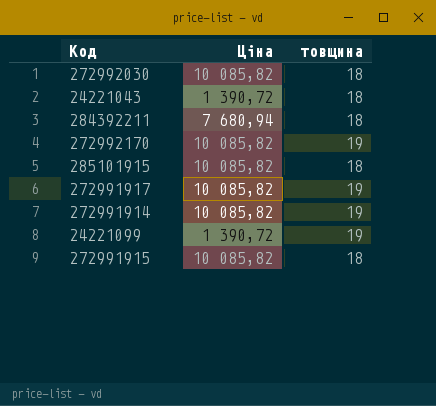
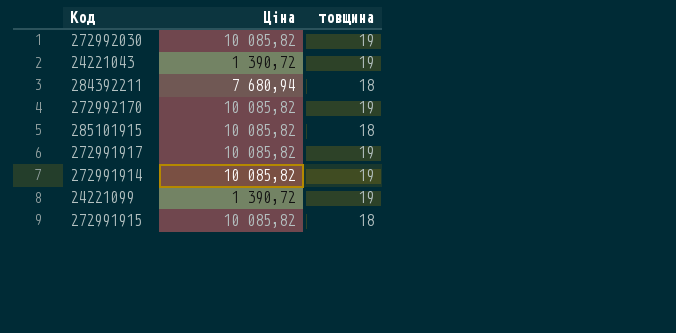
272992030 | товщина: 18 -> 19
24221043 | товщина: 18 -> 19

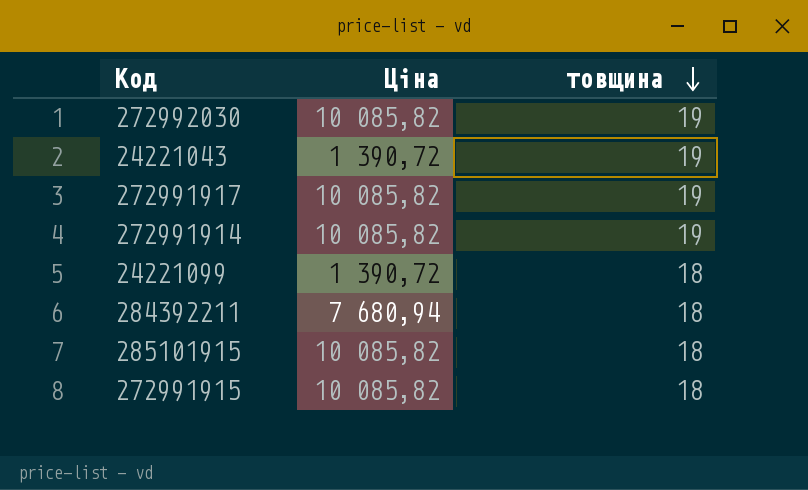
row order: none -> товщина descending
row 272992170: 10 085,82 | 19 -> none
24221099 | товщина: 19 -> 18

